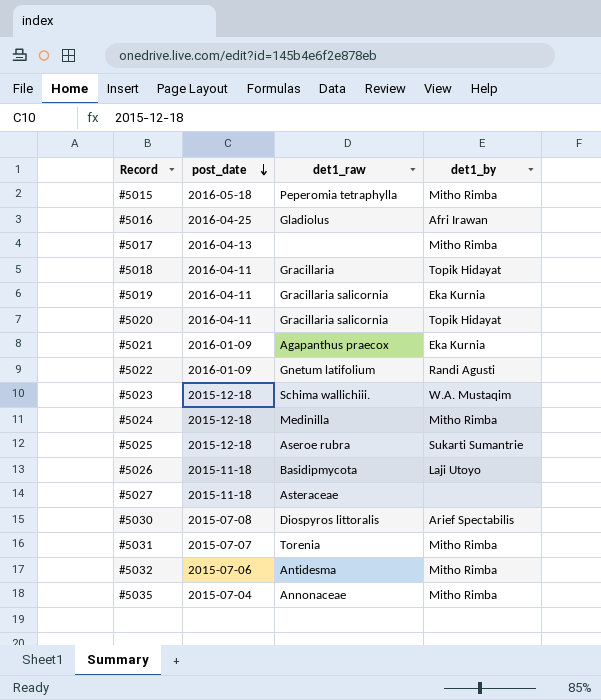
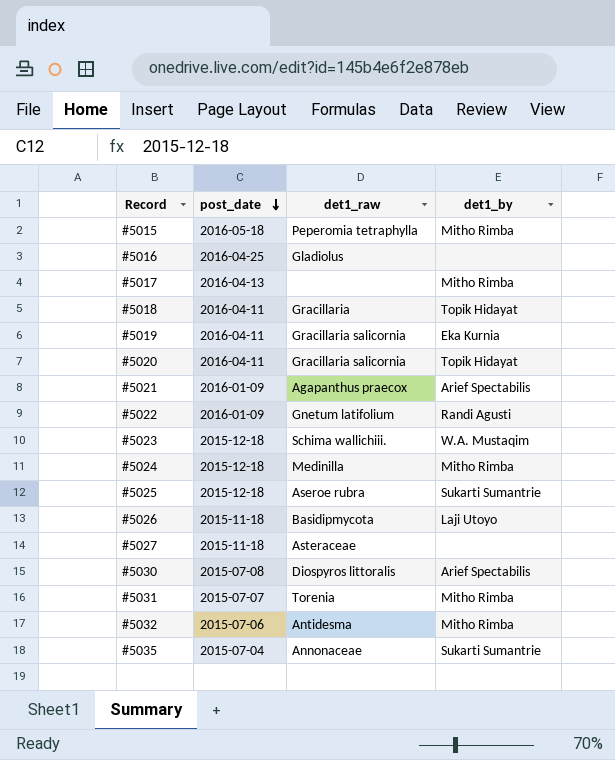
#5016 | det1_by: Afri Irawan -> none
#5021 | det1_by: Eka Kurnia -> Arief Spectabilis
#5035 | det1_by: Mitho Rimba -> Sukarti Sumantrie

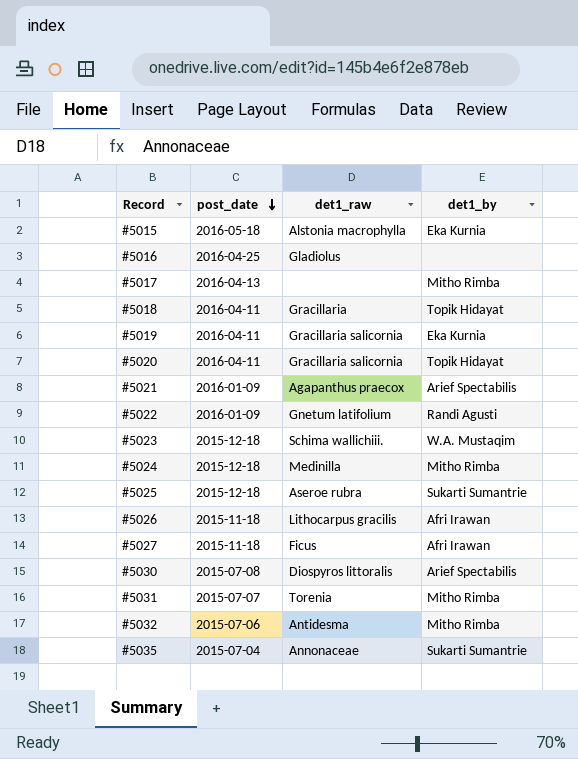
#5015 | det1_raw: Peperomia tetraphylla -> Alstonia macrophylla
#5015 | det1_by: Mitho Rimba -> Eka Kurnia
#5026 | det1_raw: Basidipmycota -> Lithocarpus gracilis
#5026 | det1_by: Laji Utoyo -> Afri Irawan
#5027 | det1_raw: Asteraceae -> Ficus
#5027 | det1_by: none -> Afri Irawan

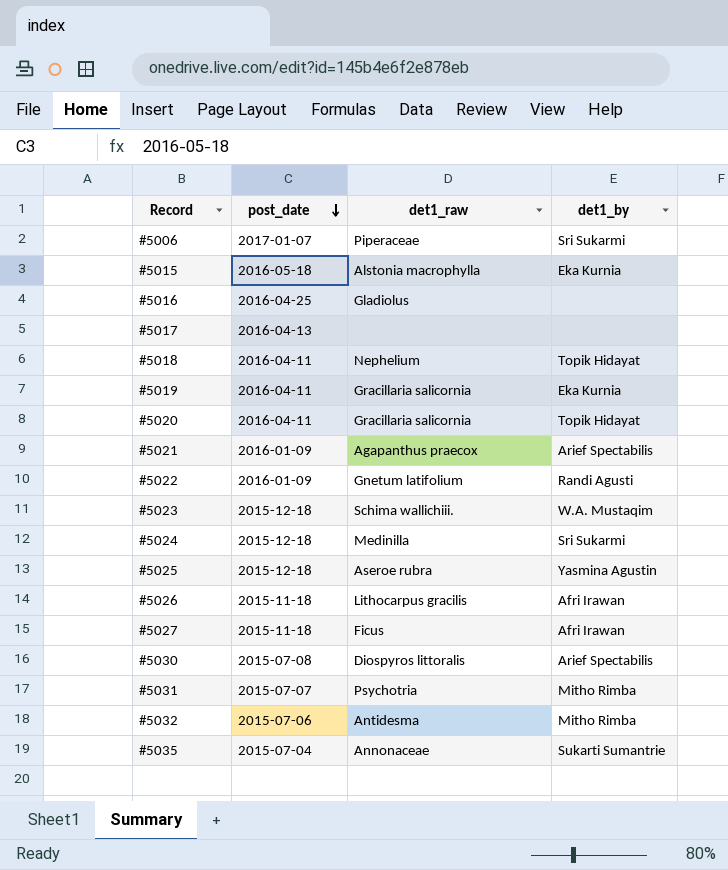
row #5006: none -> 2017-01-07 | Piperaceae | Sri Sukarmi
#5017 | det1_by: Mitho Rimba -> none
#5018 | det1_raw: Gracillaria -> Nephelium
#5024 | det1_by: Mitho Rimba -> Sri Sukarmi
#5025 | det1_by: Sukarti Sumantrie -> Yasmina Agustin
#5031 | det1_raw: Torenia -> Psychotria

